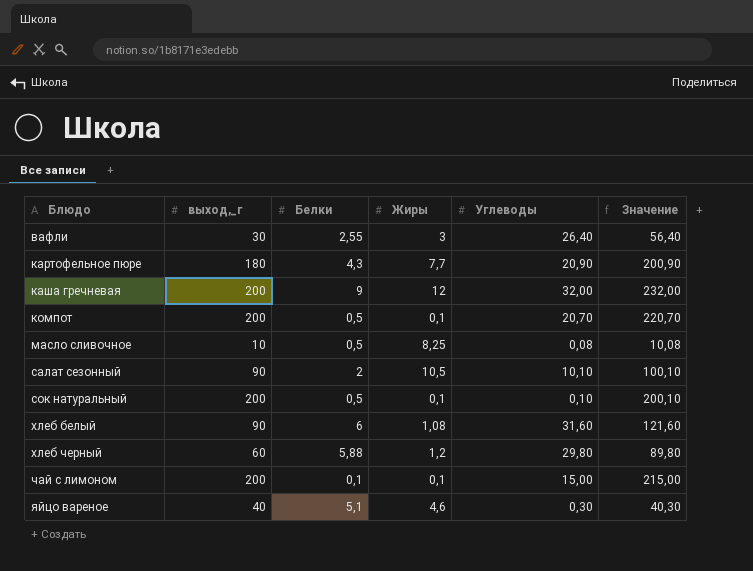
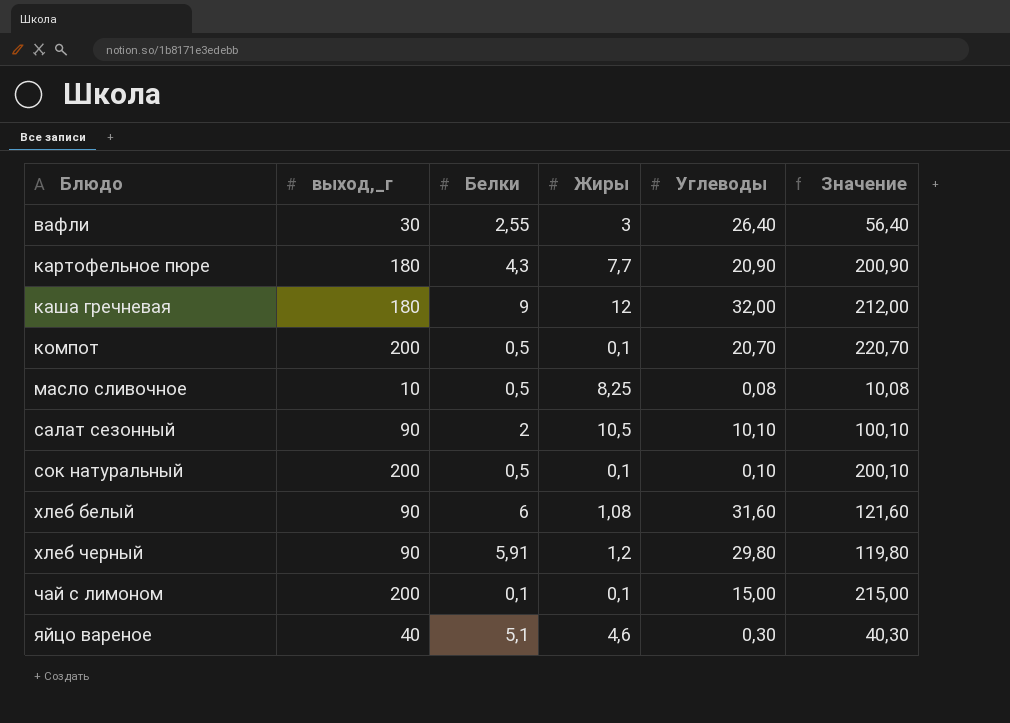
каша гречневая | выход,_г: 200 -> 180
каша гречневая | Значение: 232,00 -> 212,00
хлеб черный | выход,_г: 60 -> 90
хлеб черный | Белки: 5,88 -> 5,91
хлеб черный | Значение: 89,80 -> 119,80

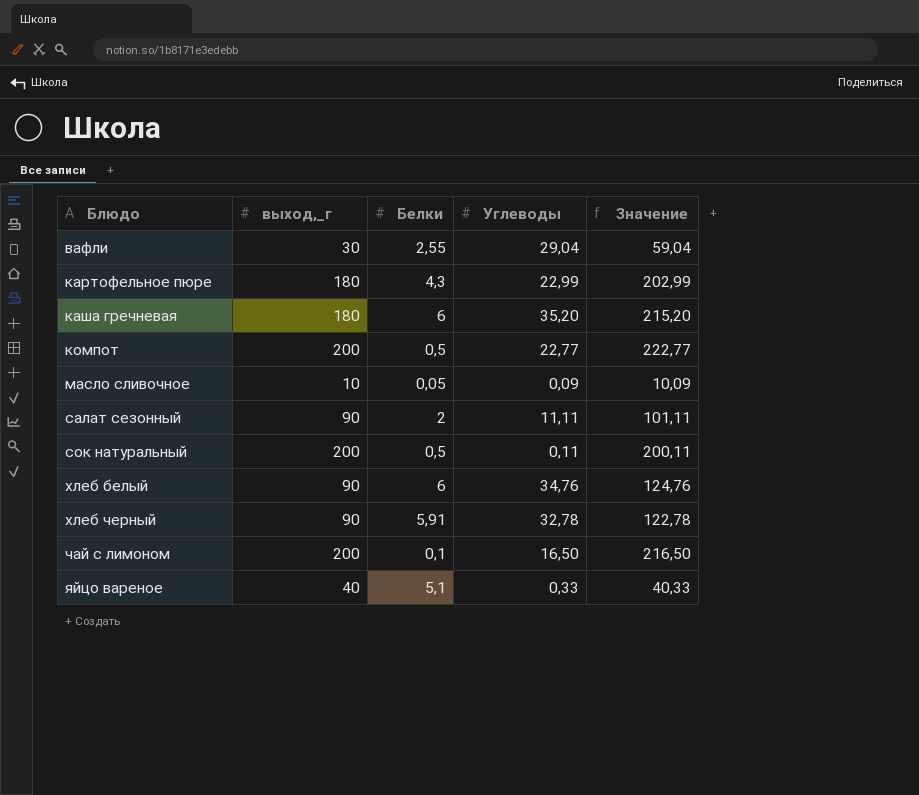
column Жиры | position: 4 -> none
вафли | Углеводы: 26,40 -> 29,04
вафли | Значение: 56,40 -> 59,04
картофельное пюре | Углеводы: 20,90 -> 22,99
картофельное пюре | Значение: 200,90 -> 202,99
каша гречневая | Белки: 9 -> 6
каша гречневая | Углеводы: 32,00 -> 35,20
каша гречневая | Значение: 212,00 -> 215,20
компот | Углеводы: 20,70 -> 22,77
компот | Значение: 220,70 -> 222,77
масло сливочное | Белки: 0,5 -> 0,05
масло сливочное | Углеводы: 0,08 -> 0,09
масло сливочное | Значение: 10,08 -> 10,09
салат сезонный | Углеводы: 10,10 -> 11,11
салат сезонный | Значение: 100,10 -> 101,11
сок натуральный | Углеводы: 0,10 -> 0,11
сок натуральный | Значение: 200,10 -> 200,11
хлеб белый | Углеводы: 31,60 -> 34,76
хлеб белый | Значение: 121,60 -> 124,76
хлеб черный | Углеводы: 29,80 -> 32,78
хлеб черный | Значение: 119,80 -> 122,78
чай с лимоном | Углеводы: 15,00 -> 16,50
чай с лимоном | Значение: 215,00 -> 216,50
яйцо вареное | Углеводы: 0,30 -> 0,33
яйцо вареное | Значение: 40,30 -> 40,33

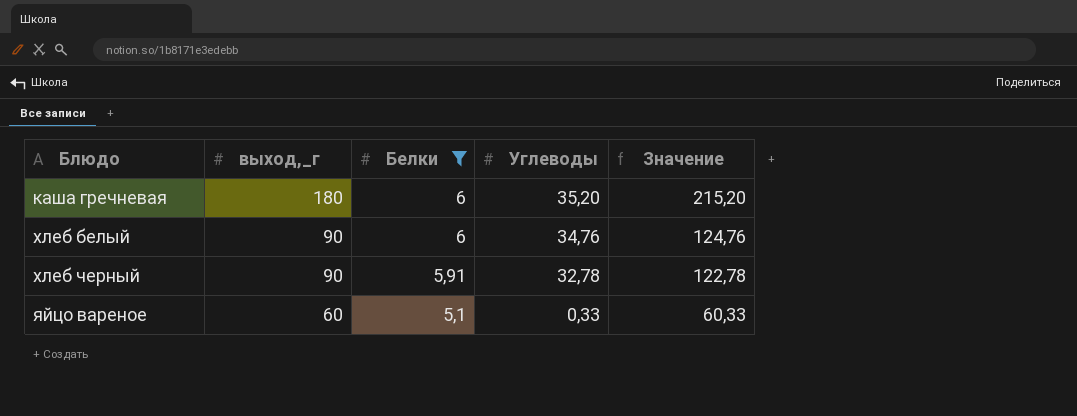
filter: none -> Белки >= 5,1
яйцо вареное | выход,_г: 40 -> 60
яйцо вареное | Значение: 40,33 -> 60,33

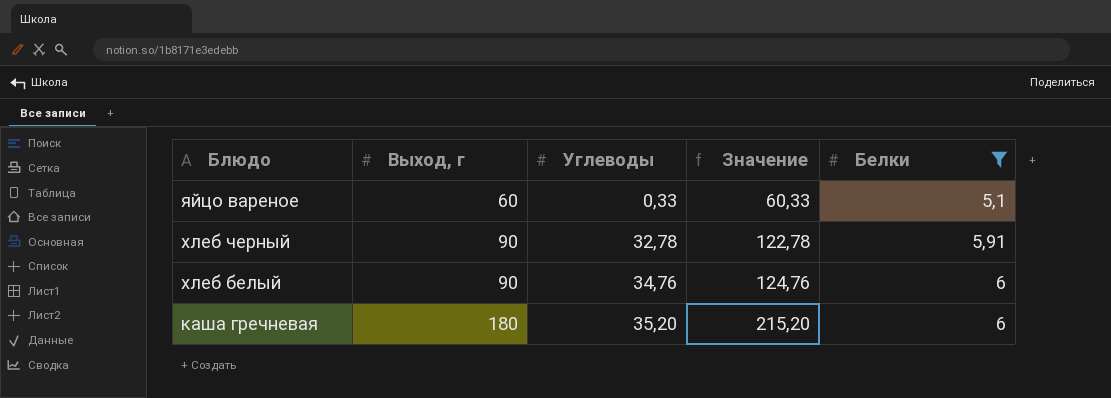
row order: Блюдо ascending -> Блюдо descending
column name: выход,_г -> Выход, г
column Белки | position: 3 -> 5

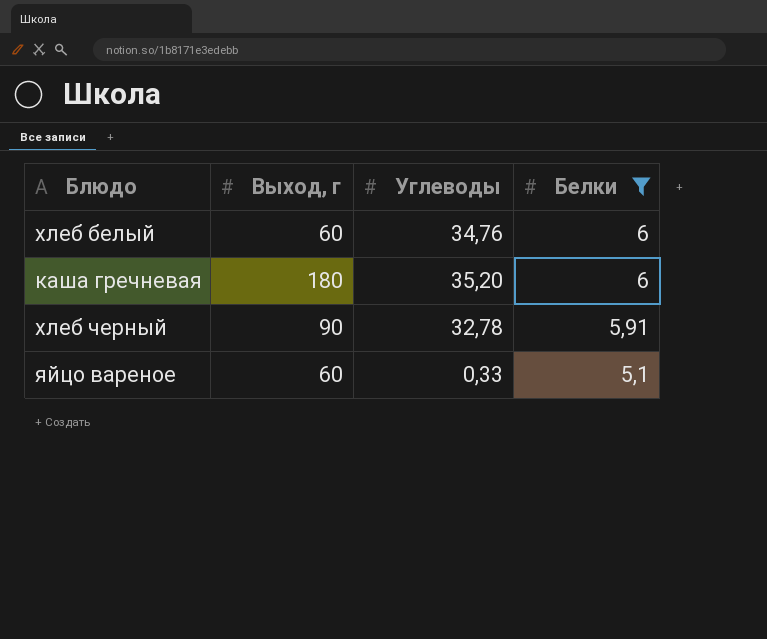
row order: Блюдо descending -> Белки descending
column Значение | formula: [Выход, г] + [Углеводы] -> none
хлеб белый | Выход, г: 90 -> 60

